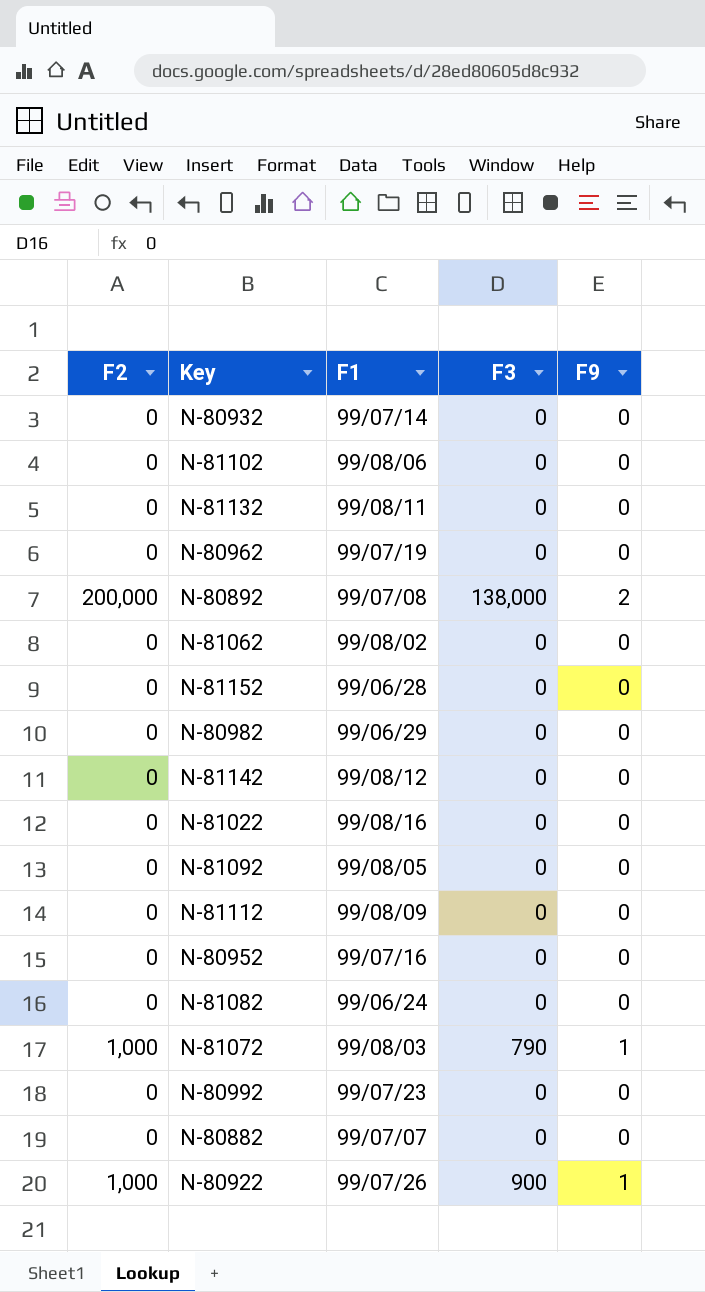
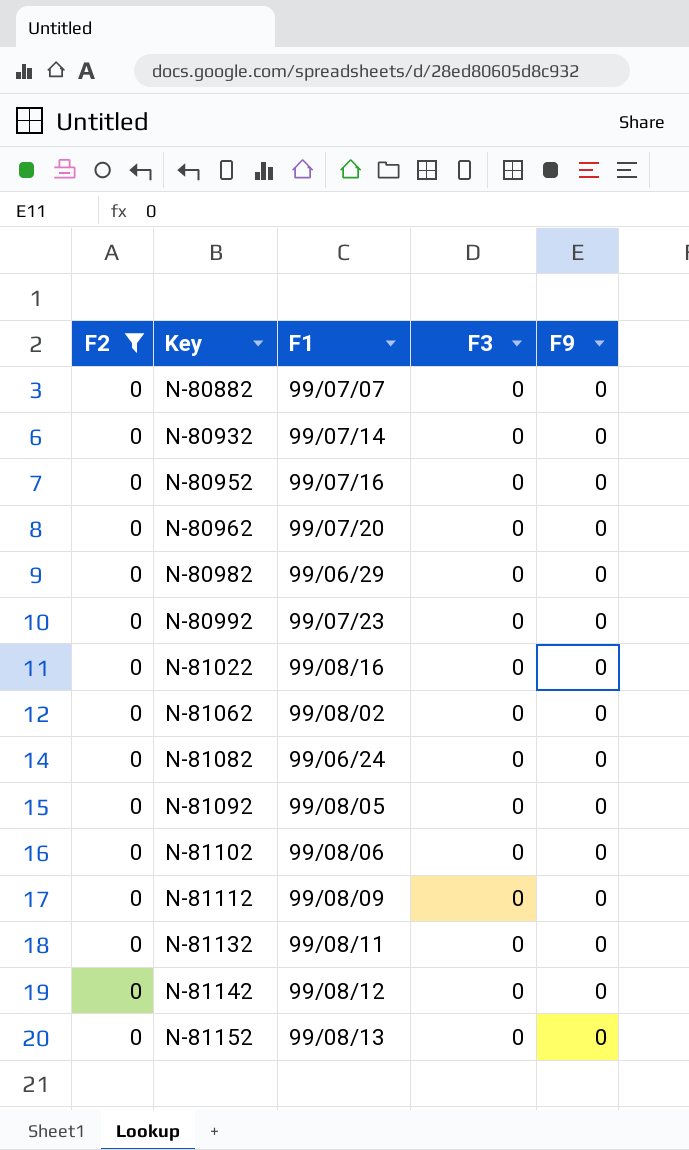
filter: none -> F2 = 0
row order: none -> Key ascending
N-80962 | F1: 99/07/19 -> 99/07/20
N-81152 | F1: 99/06/28 -> 99/08/13

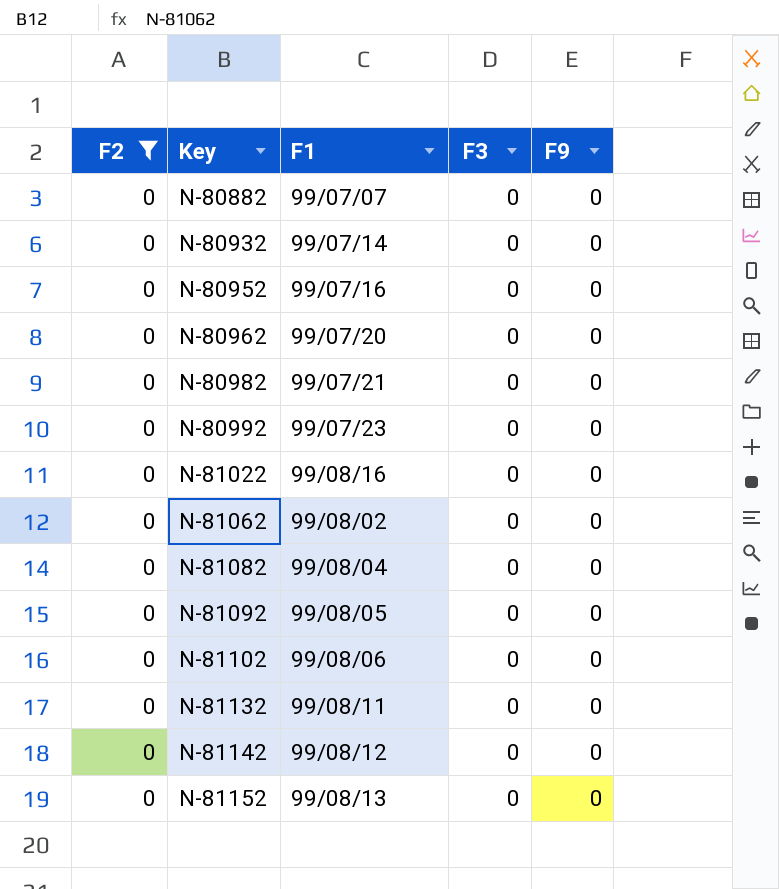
row N-81112: 0 | 99/08/09 | 0 | 0 -> none
N-80982 | F1: 99/06/29 -> 99/07/21
N-81082 | F1: 99/06/24 -> 99/08/04

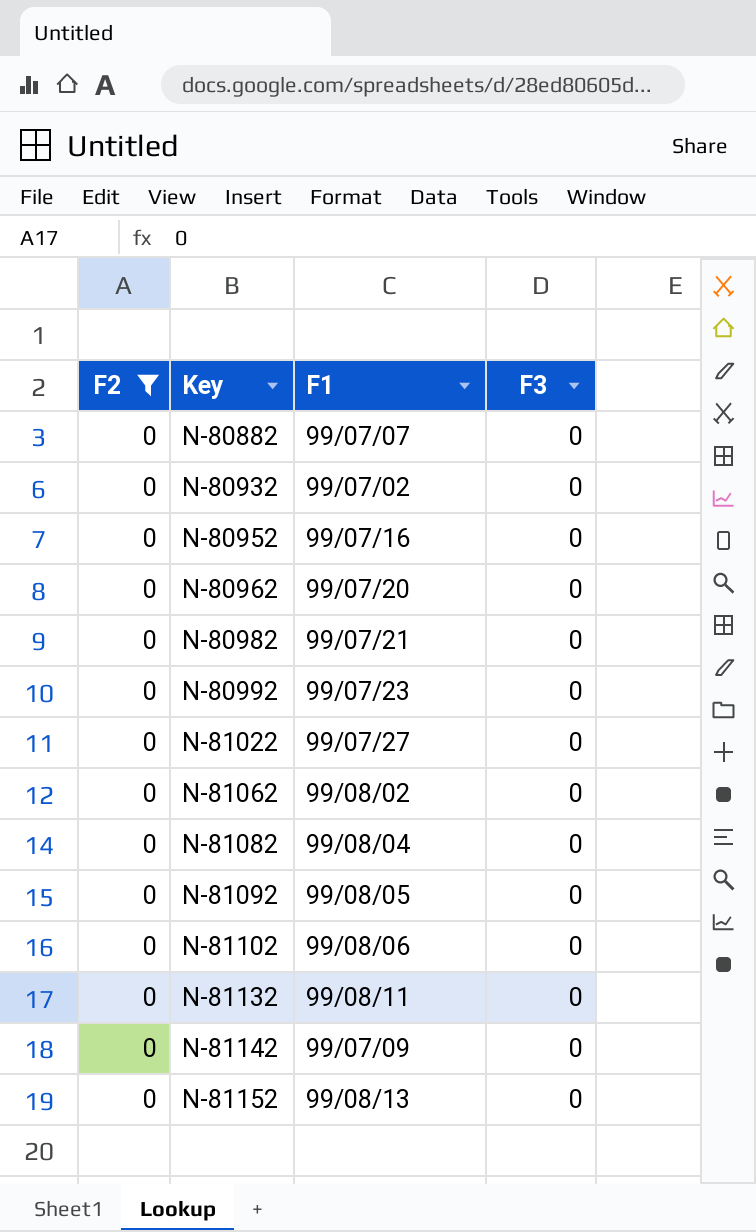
column F9 | position: 5 -> none
N-80932 | F1: 99/07/14 -> 99/07/02
N-81022 | F1: 99/08/16 -> 99/07/27
N-81142 | F1: 99/08/12 -> 99/07/09

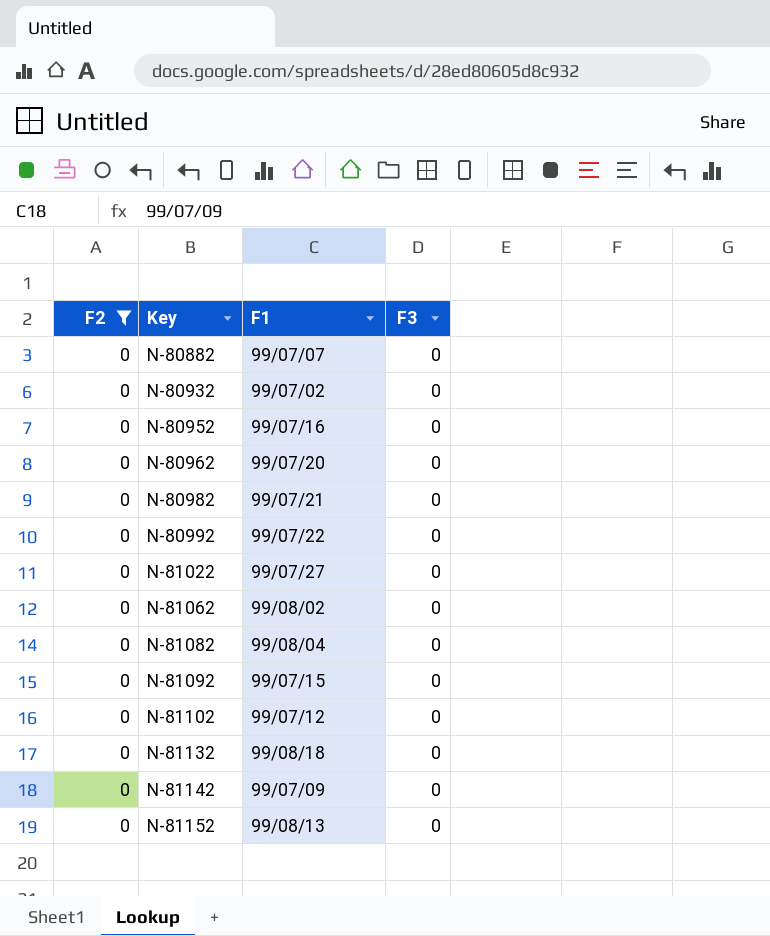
N-80992 | F1: 99/07/23 -> 99/07/22
N-81092 | F1: 99/08/05 -> 99/07/15
N-81102 | F1: 99/08/06 -> 99/07/12
N-81132 | F1: 99/08/11 -> 99/08/18

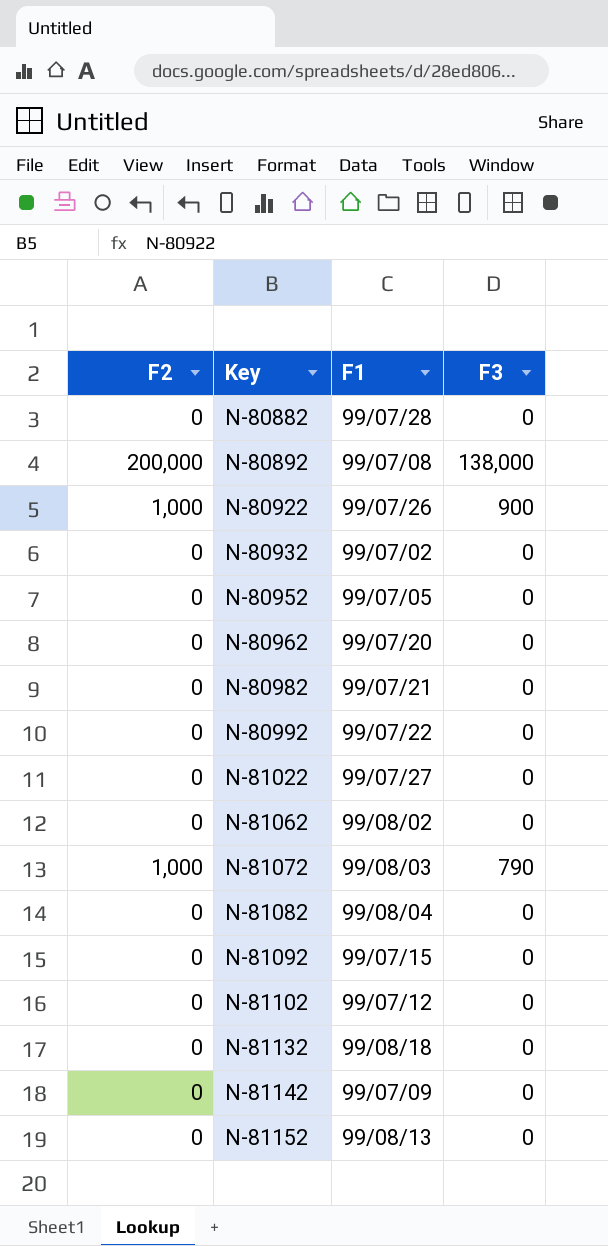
filter: F2 = 0 -> none
N-80882 | F1: 99/07/07 -> 99/07/28
N-80952 | F1: 99/07/16 -> 99/07/05

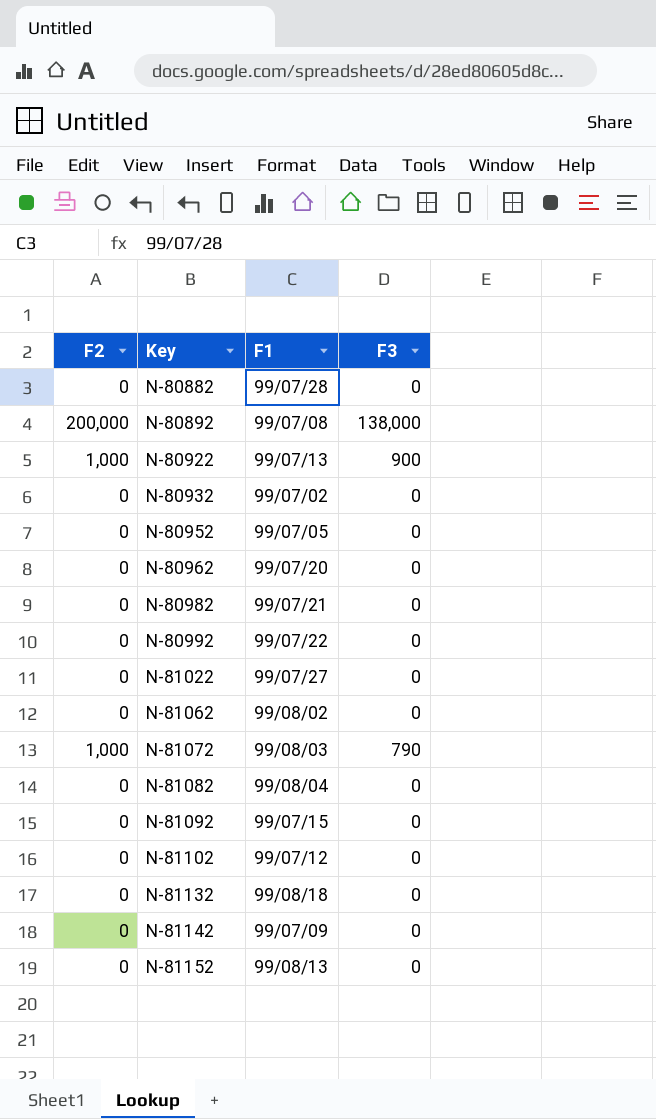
N-80922 | F1: 99/07/26 -> 99/07/13

